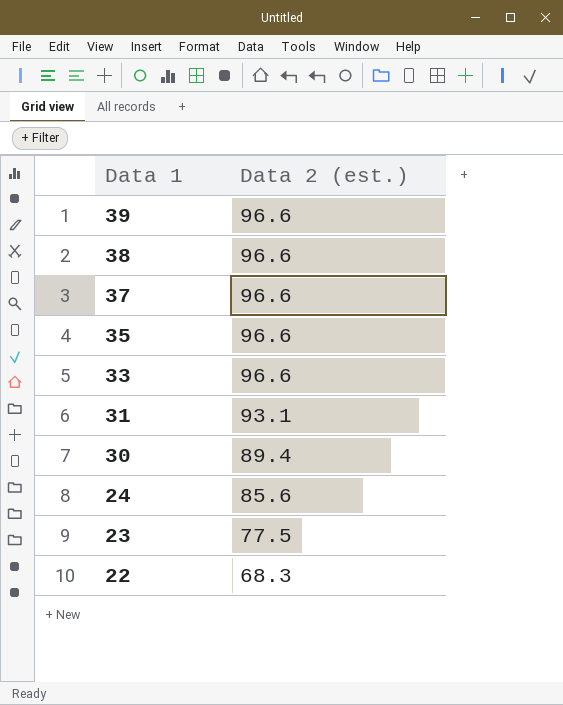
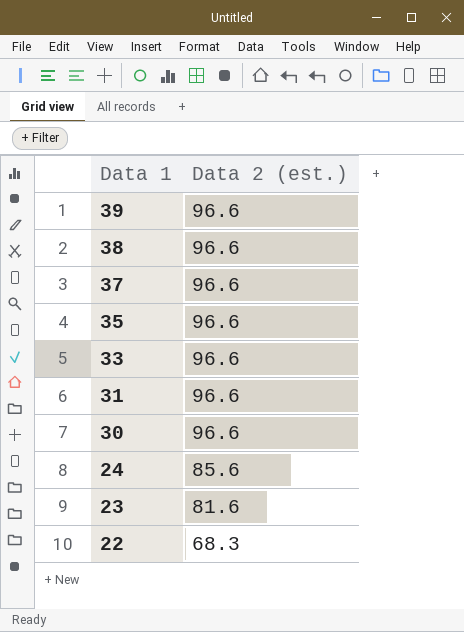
31 | Data 2 (est.): 93.1 -> 96.6
30 | Data 2 (est.): 89.4 -> 96.6
23 | Data 2 (est.): 77.5 -> 81.6

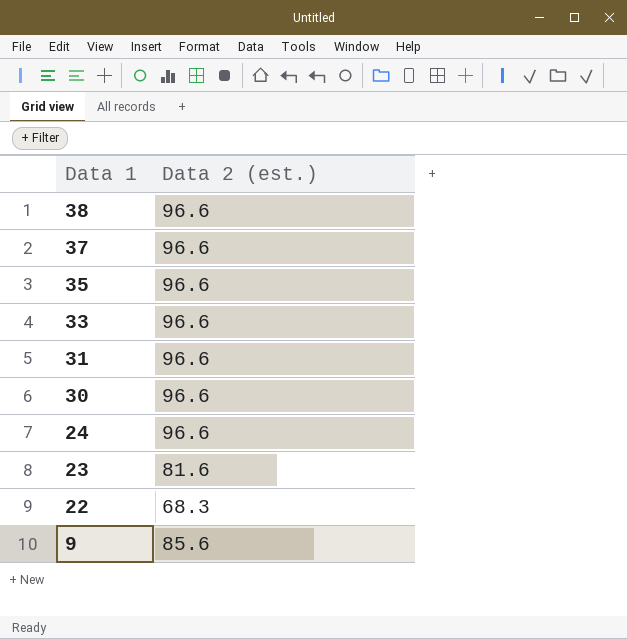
row 39: 96.6 -> none
24 | Data 2 (est.): 85.6 -> 96.6
row 9: none -> 85.6

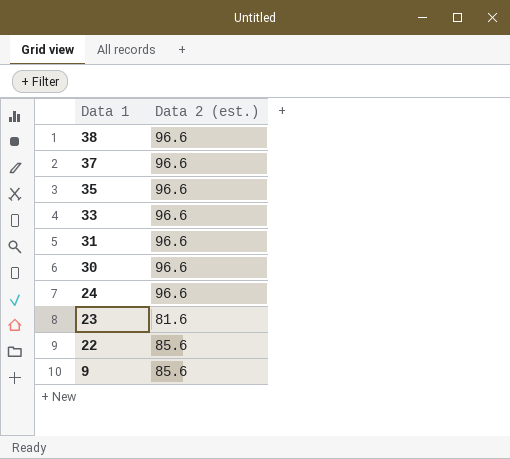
22 | Data 2 (est.): 68.3 -> 85.6

